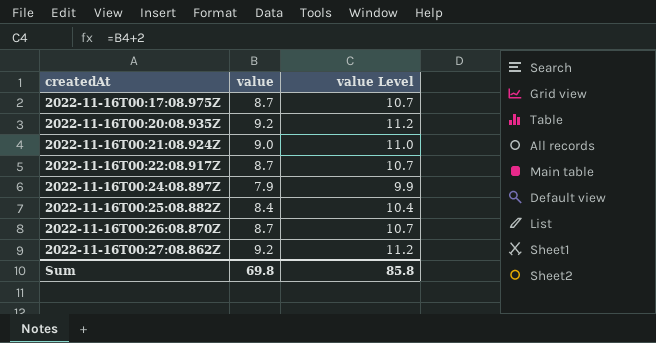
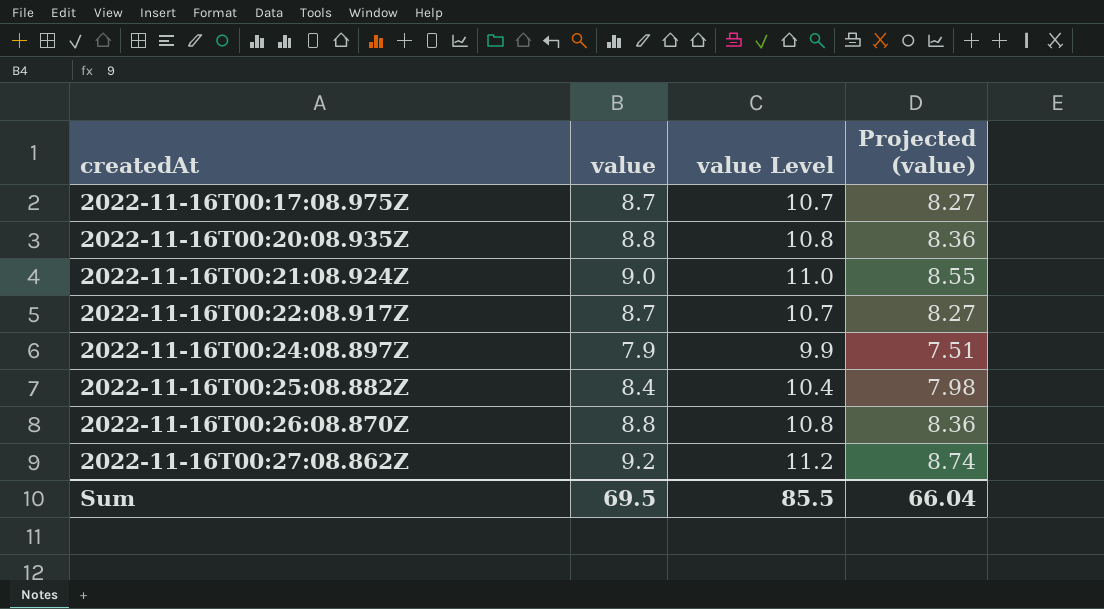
column Projected (value) | formula: none -> [value] * 0.95
2022-11-16T00:20:08.935Z | value: 9.2 -> 8.8
2022-11-16T00:20:08.935Z | value Level: 11.2 -> 10.8
2022-11-16T00:26:08.870Z | value: 8.7 -> 8.8
2022-11-16T00:26:08.870Z | value Level: 10.7 -> 10.8
Sum | value: 69.8 -> 69.5
Sum | value Level: 85.8 -> 85.5

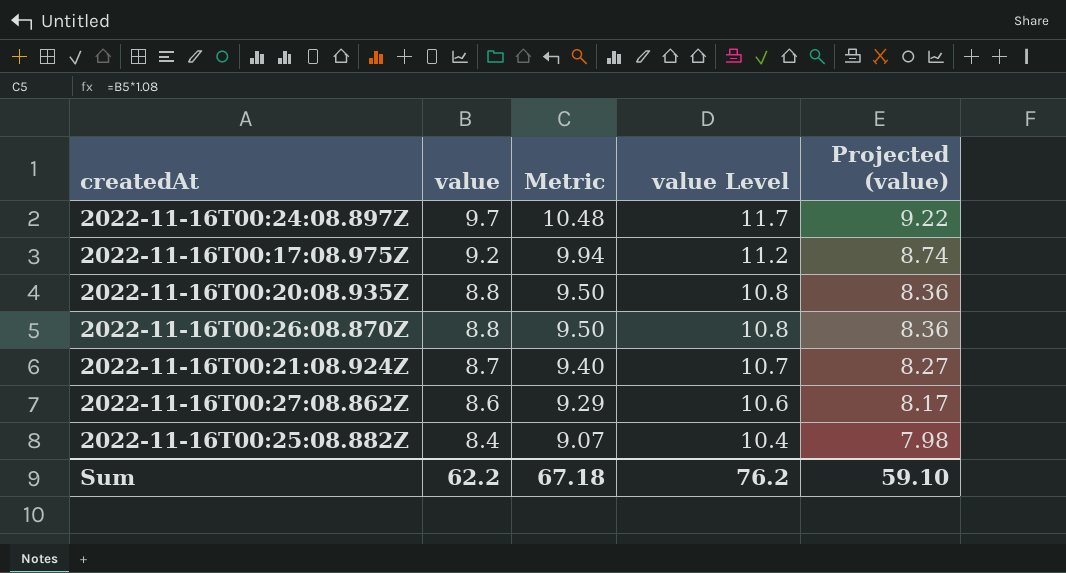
row order: createdAt ascending -> value descending
column Metric | formula: none -> [value] * 1.08
row 2022-11-16T00:22:08.917Z: 8.7 | 10.7 | 8.27 -> none
2022-11-16T00:24:08.897Z | value: 7.9 -> 9.7
2022-11-16T00:24:08.897Z | value Level: 9.9 -> 11.7
2022-11-16T00:24:08.897Z | Projected (value): 7.51 -> 9.22
2022-11-16T00:17:08.975Z | value: 8.7 -> 9.2
2022-11-16T00:17:08.975Z | value Level: 10.7 -> 11.2
2022-11-16T00:17:08.975Z | Projected (value): 8.27 -> 8.74
2022-11-16T00:21:08.924Z | value: 9.0 -> 8.7
2022-11-16T00:21:08.924Z | value Level: 11.0 -> 10.7
2022-11-16T00:21:08.924Z | Projected (value): 8.55 -> 8.27
2022-11-16T00:27:08.862Z | value: 9.2 -> 8.6
2022-11-16T00:27:08.862Z | value Level: 11.2 -> 10.6
2022-11-16T00:27:08.862Z | Projected (value): 8.74 -> 8.17
Sum | value: 69.5 -> 62.2
Sum | value Level: 85.5 -> 76.2
Sum | Projected (value): 66.04 -> 59.10

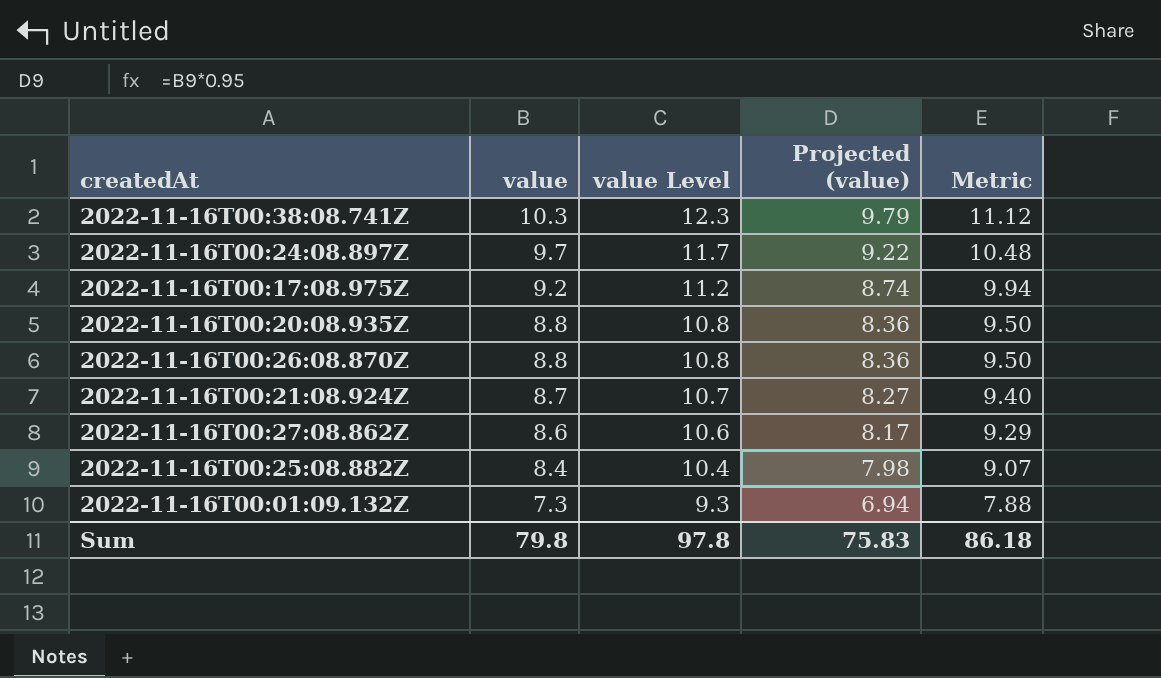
column Metric | position: 3 -> 5
row 2022-11-16T00:38:08.741Z: none -> 10.3 | 12.3 | 9.79 | 11.12
row 2022-11-16T00:01:09.132Z: none -> 7.3 | 9.3 | 6.94 | 7.88
Sum | value: 62.2 -> 79.8
Sum | value Level: 76.2 -> 97.8
Sum | Projected (value): 59.10 -> 75.83
Sum | Metric: 67.18 -> 86.18

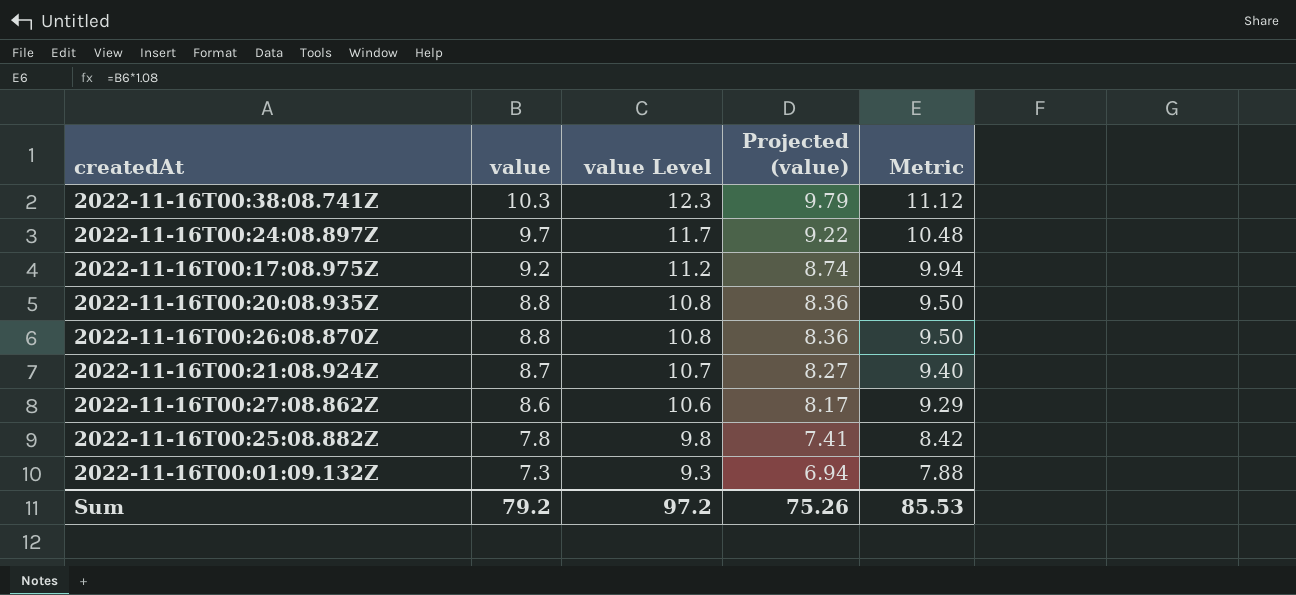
2022-11-16T00:25:08.882Z | value: 8.4 -> 7.8
2022-11-16T00:25:08.882Z | value Level: 10.4 -> 9.8
2022-11-16T00:25:08.882Z | Projected (value): 7.98 -> 7.41
2022-11-16T00:25:08.882Z | Metric: 9.07 -> 8.42
Sum | value: 79.8 -> 79.2
Sum | value Level: 97.8 -> 97.2
Sum | Projected (value): 75.83 -> 75.26
Sum | Metric: 86.18 -> 85.53

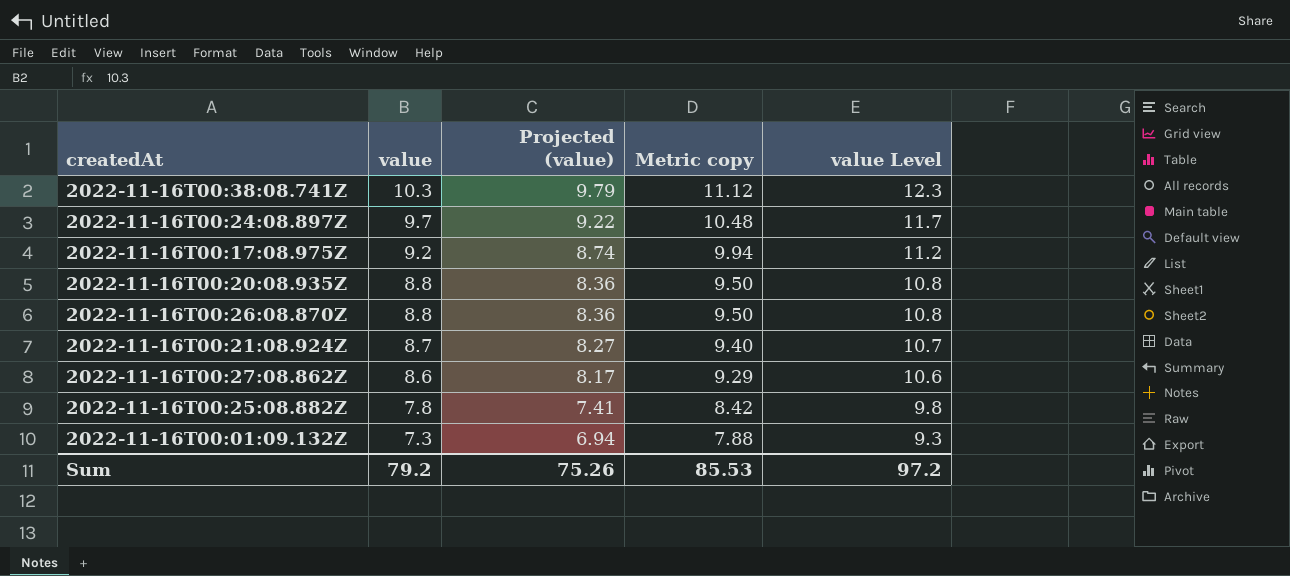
column name: Metric -> Metric copy
column value Level | position: 3 -> 5

